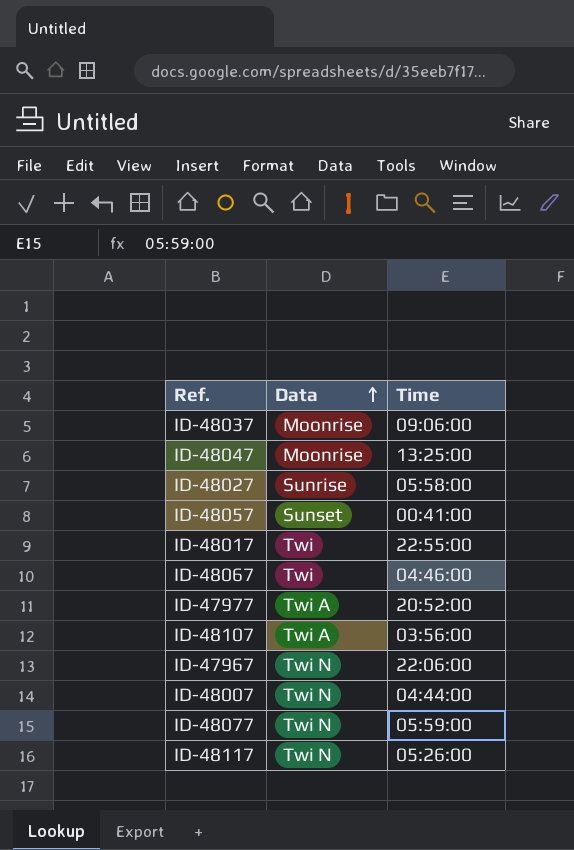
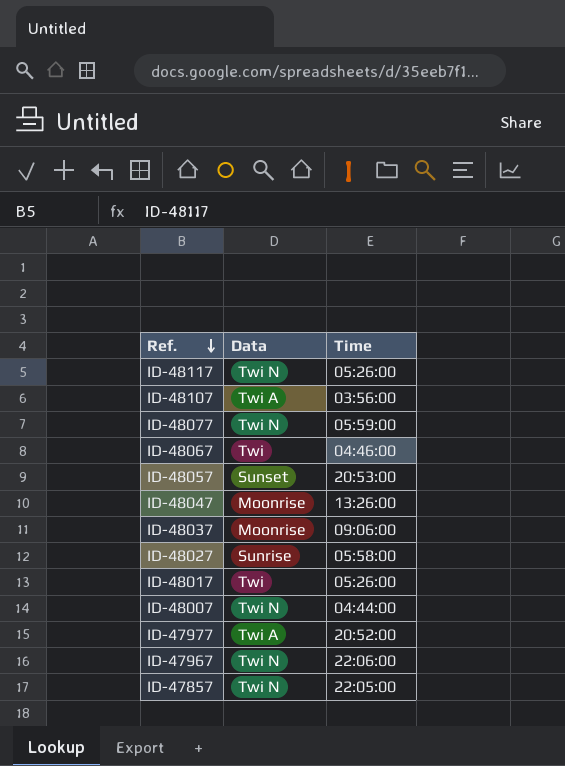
row order: Data ascending -> Ref. descending
ID-48057 | Time: 00:41:00 -> 20:53:00
ID-48047 | Time: 13:25:00 -> 13:26:00
ID-48017 | Time: 22:55:00 -> 05:26:00
row ID-47857: none -> Twi N | 22:05:00

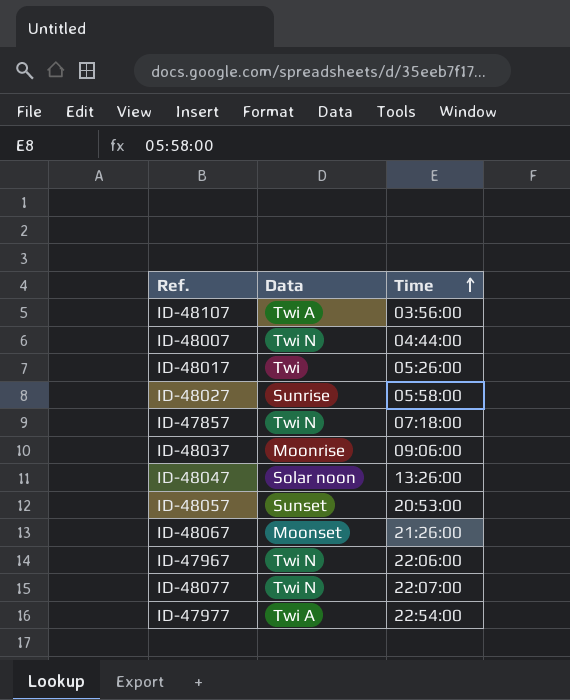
row order: Ref. descending -> Time ascending
row ID-48117: Twi N | 05:26:00 -> none
ID-47857 | Time: 22:05:00 -> 07:18:00
ID-48047 | Data: Moonrise -> Solar noon
ID-48067 | Data: Twi -> Moonset
ID-48067 | Time: 04:46:00 -> 21:26:00
ID-48077 | Time: 05:59:00 -> 22:07:00
ID-47977 | Time: 20:52:00 -> 22:54:00

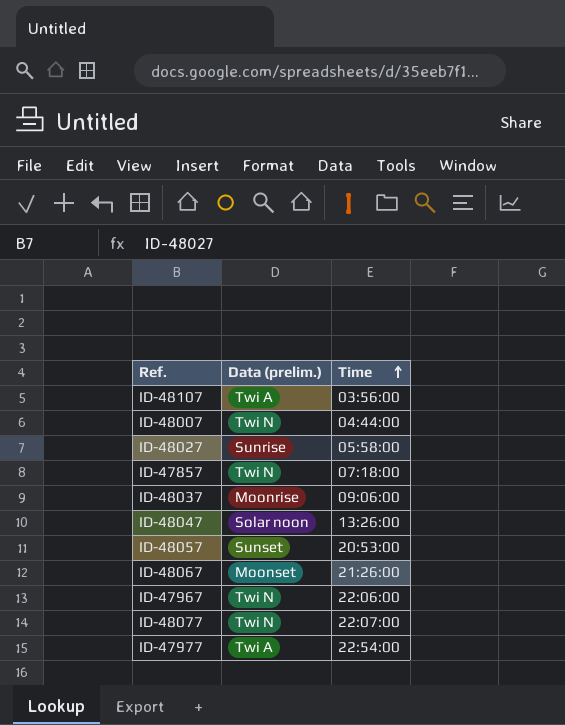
column name: Data -> Data (prelim.)
row ID-48017: Twi | 05:26:00 -> none

